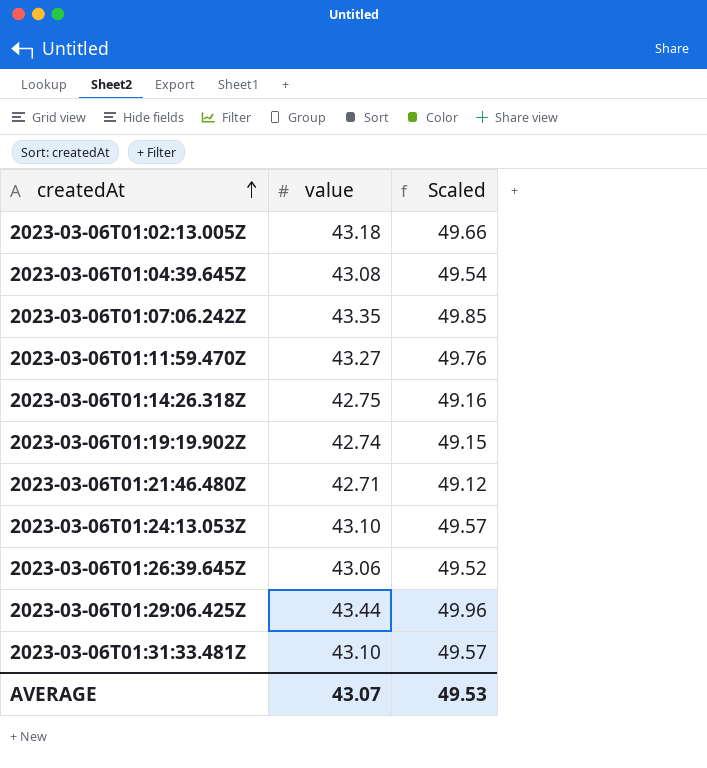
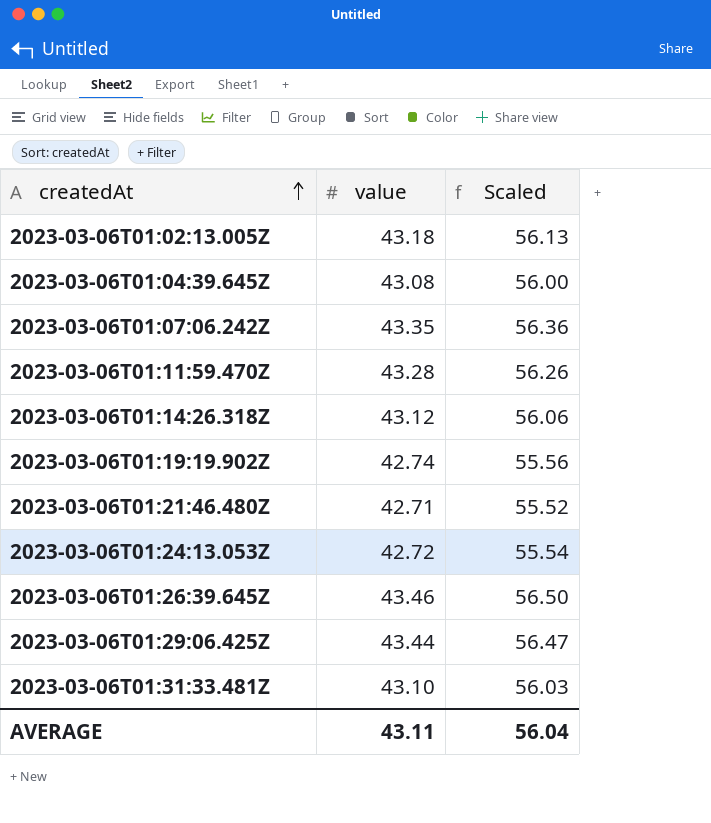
column Scaled | formula: [value] * 1.15 -> [value] * 1.3
2023-03-06T01:11:59.470Z | value: 43.27 -> 43.28
2023-03-06T01:14:26.318Z | value: 42.75 -> 43.12
2023-03-06T01:24:13.053Z | value: 43.10 -> 42.72
2023-03-06T01:26:39.645Z | value: 43.06 -> 43.46
AVERAGE | value: 43.07 -> 43.11
AVERAGE | Scaled: 49.53 -> 56.04

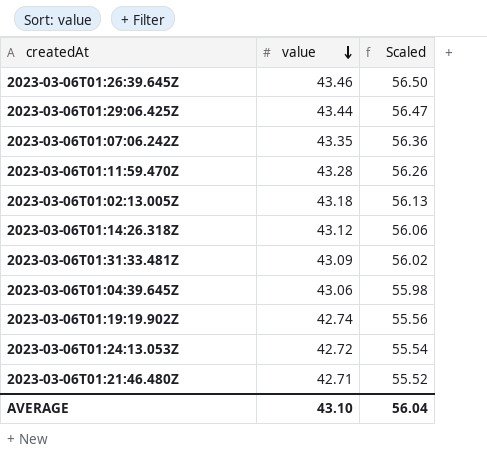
row order: createdAt ascending -> value descending
2023-03-06T01:31:33.481Z | value: 43.10 -> 43.09
2023-03-06T01:31:33.481Z | Scaled: 56.03 -> 56.02
2023-03-06T01:04:39.645Z | value: 43.08 -> 43.06
2023-03-06T01:04:39.645Z | Scaled: 56.00 -> 55.98
AVERAGE | value: 43.11 -> 43.10

